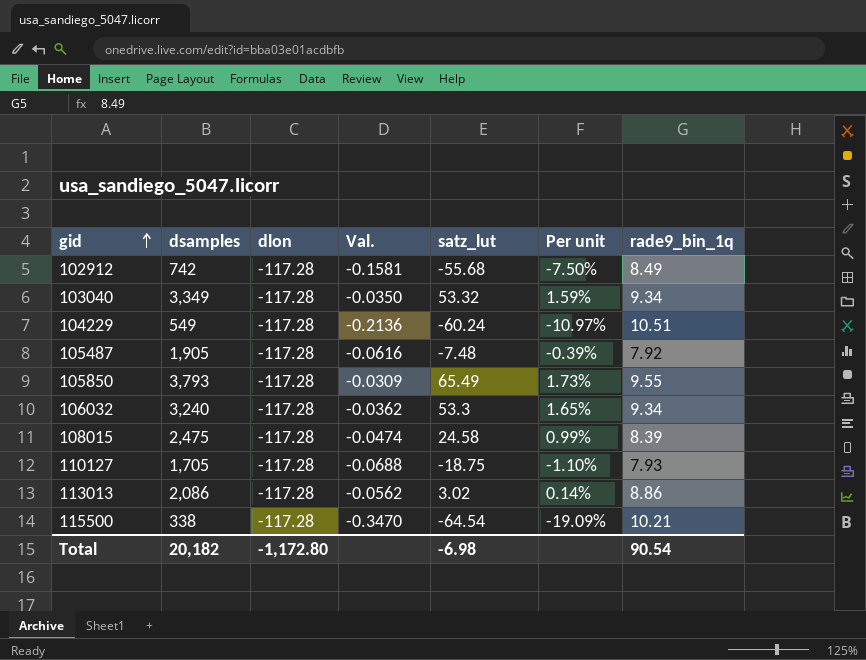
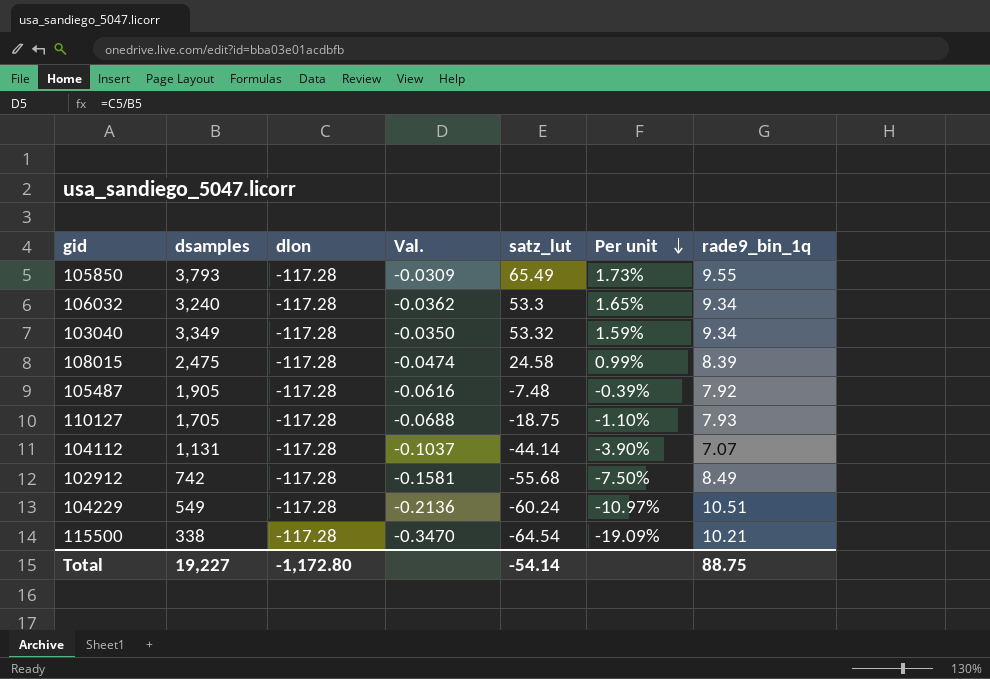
row order: gid ascending -> Per unit descending
row 113013: 2,086 | -117.28 | -0.0562 | 3.02 | 0.14% | 8.86 -> none
row 104112: none -> 1,131 | -117.28 | -0.1037 | -44.14 | -3.90% | 7.07
Total | dsamples: 20,182 -> 19,227
Total | satz_lut: -6.98 -> -54.14
Total | rade9_bin_1q: 90.54 -> 88.75

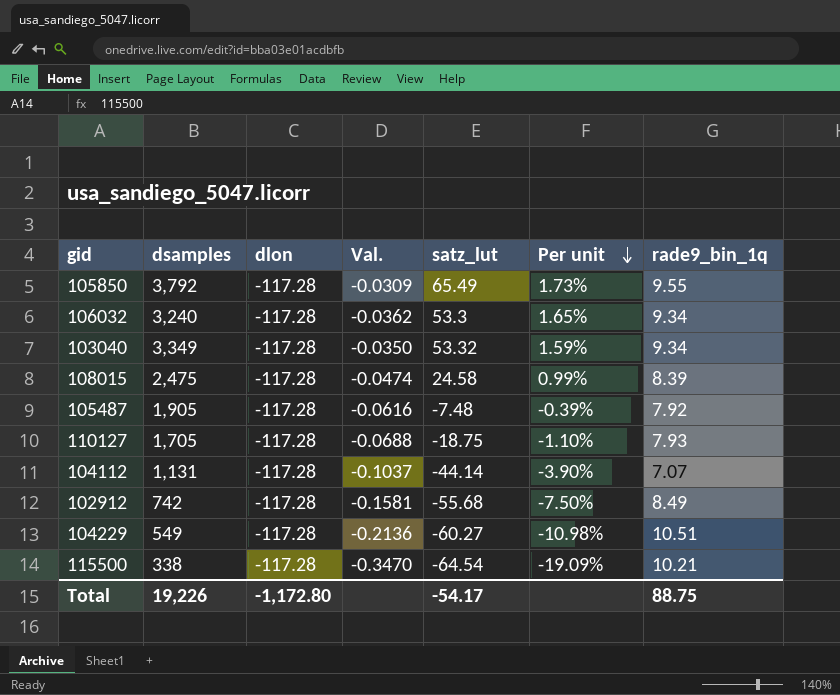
105850 | dsamples: 3,793 -> 3,792
104229 | satz_lut: -60.24 -> -60.27
104229 | Per unit: -10.97% -> -10.98%
Total | dsamples: 19,227 -> 19,226
Total | satz_lut: -54.14 -> -54.17

